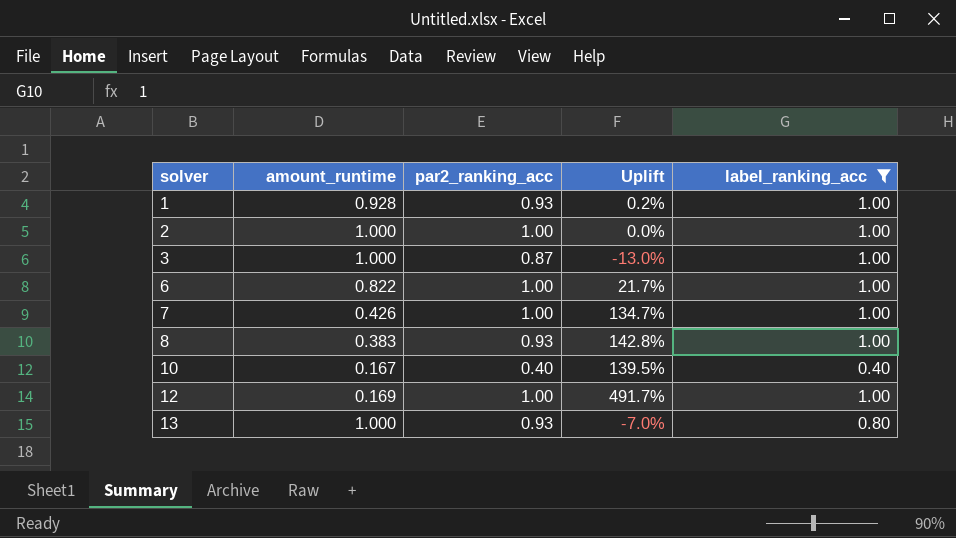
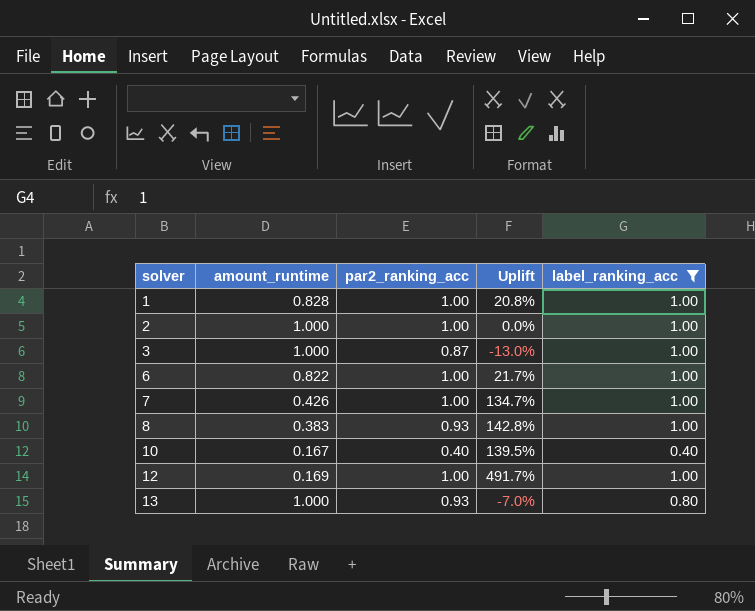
1 | amount_runtime: 0.928 -> 0.828
1 | par2_ranking_acc: 0.93 -> 1.00
1 | Uplift: 0.2% -> 20.8%

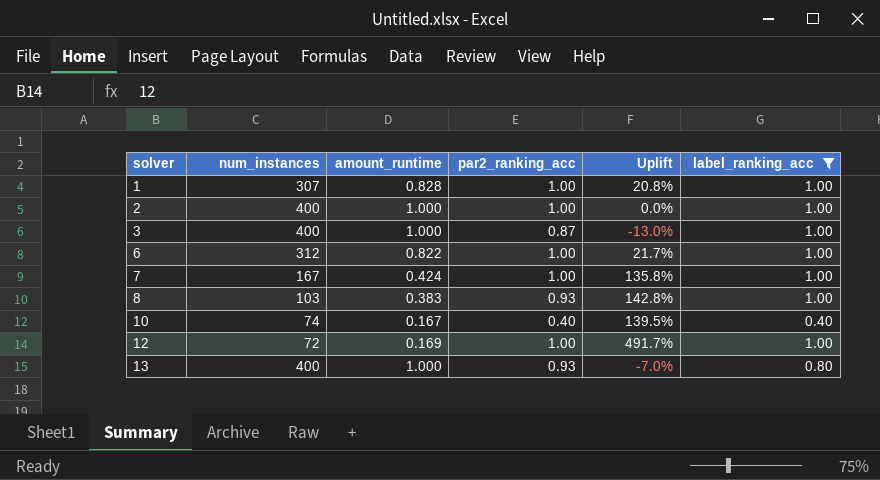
column num_instances | position: none -> 2
7 | amount_runtime: 0.426 -> 0.424
7 | Uplift: 134.7% -> 135.8%

